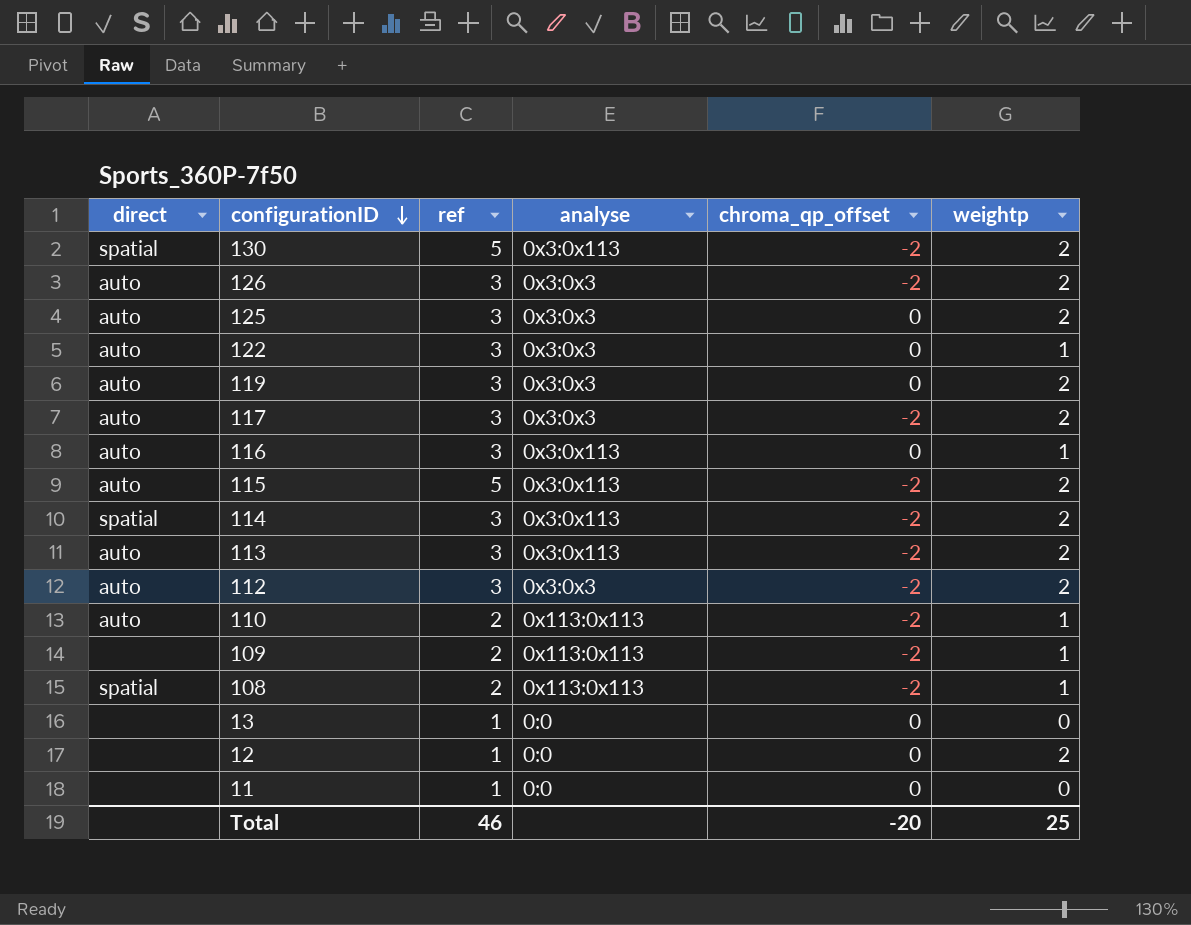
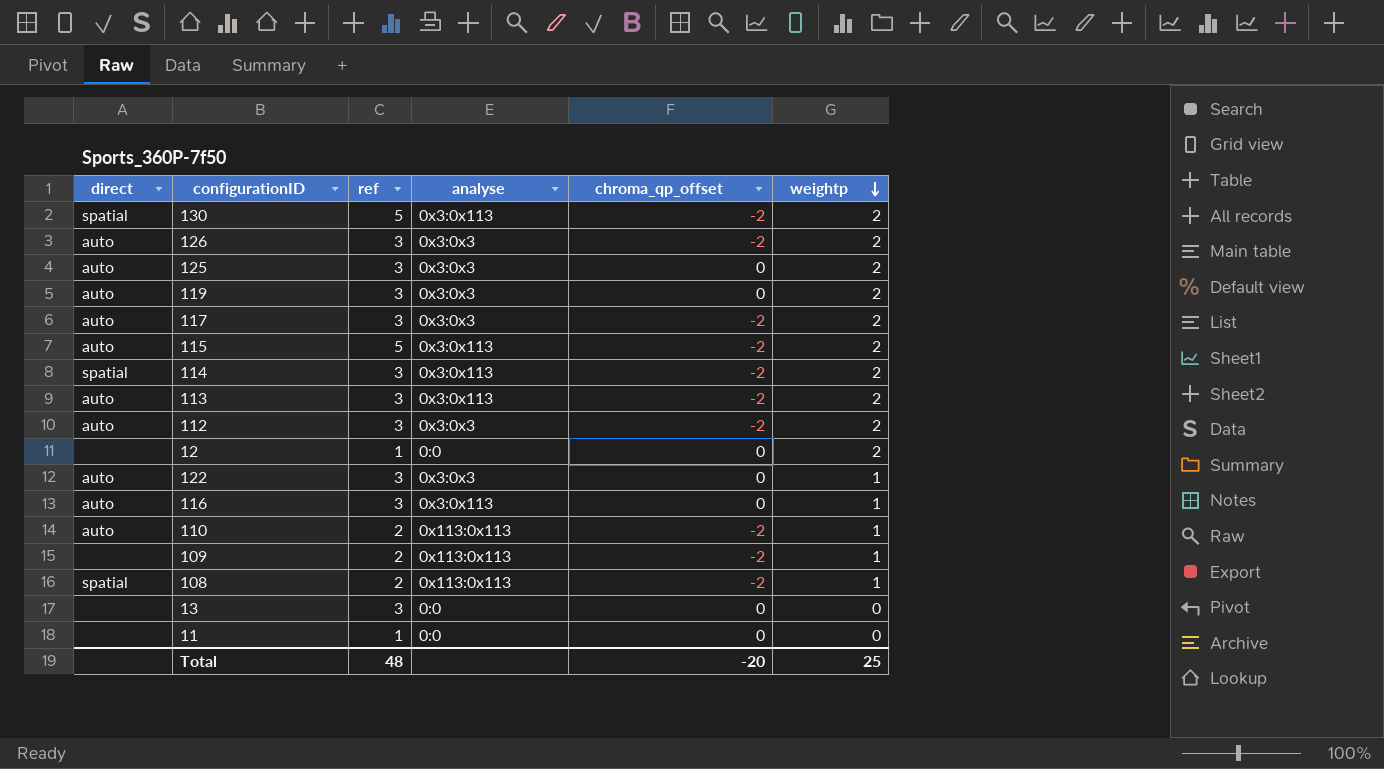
row order: configurationID descending -> weightp descending
13 | ref: 1 -> 3
Total | ref: 46 -> 48

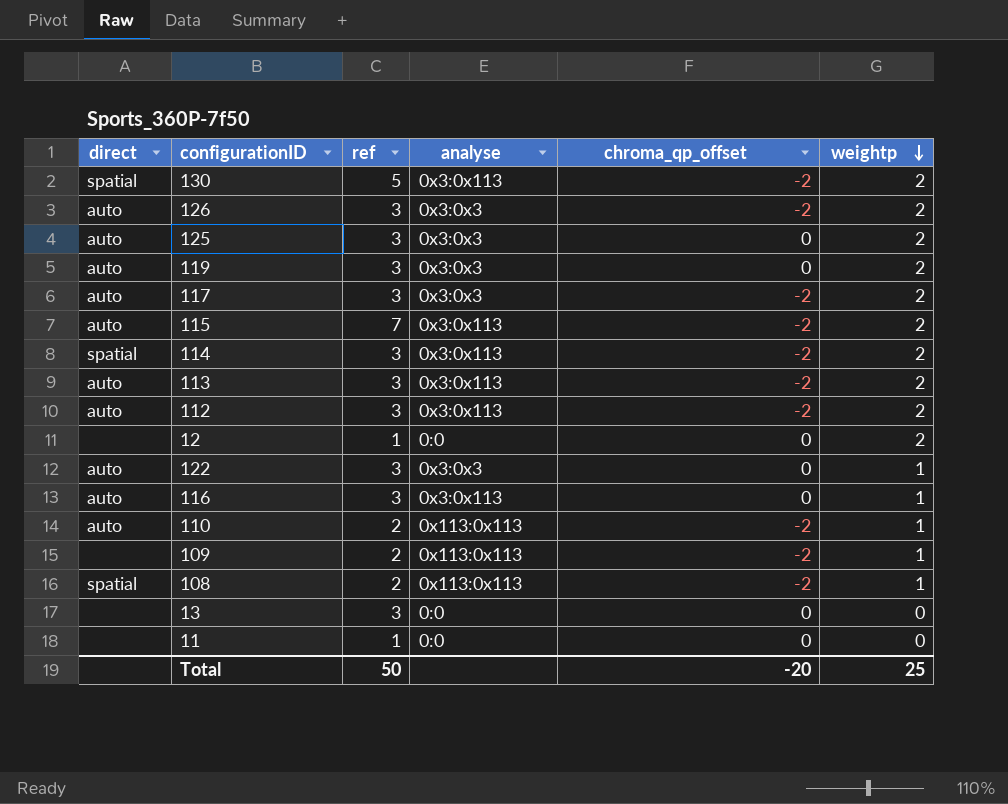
115 | ref: 5 -> 7
112 | analyse: 0x3:0x3 -> 0x3:0x113
Total | ref: 48 -> 50

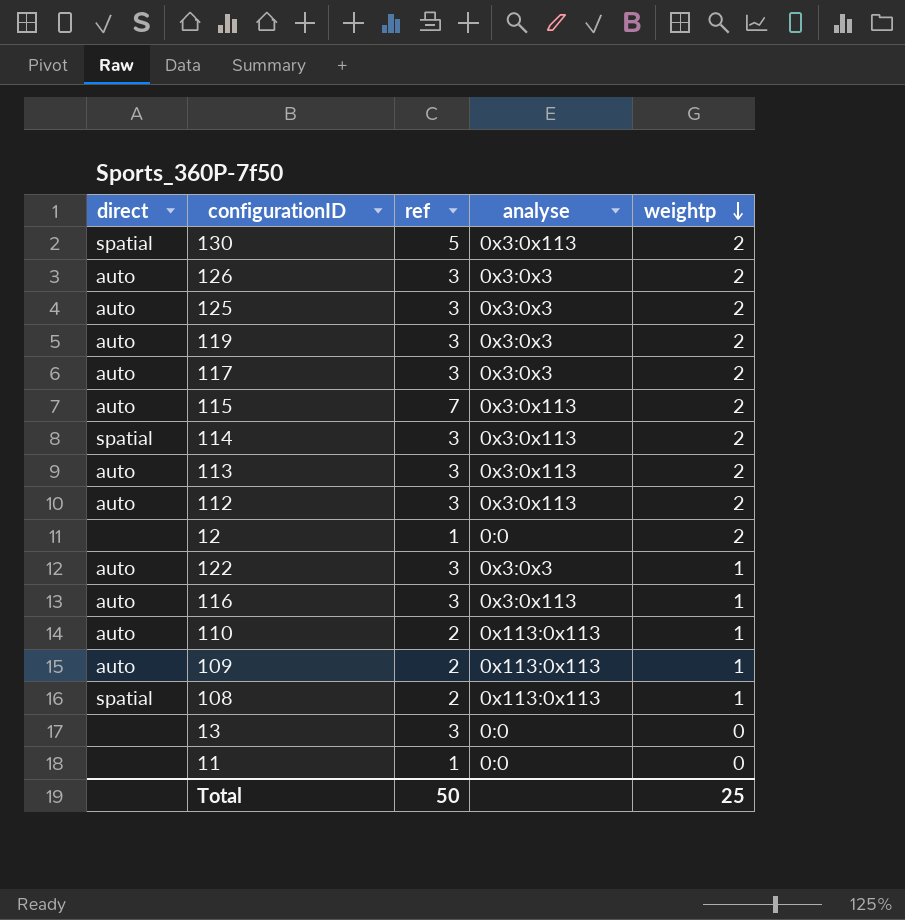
column chroma_qp_offset | position: 5 -> none
109 | direct: none -> auto

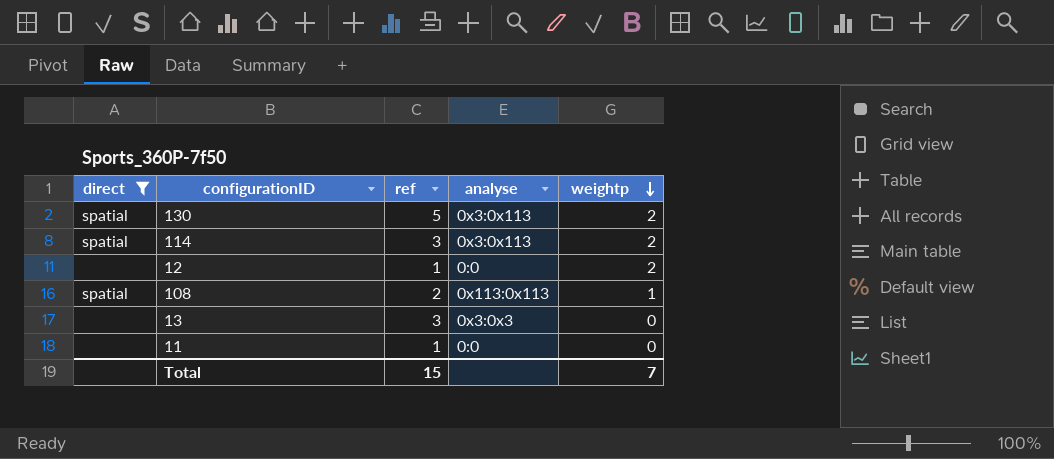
filter: none -> direct != auto
13 | analyse: 0:0 -> 0x3:0x3
Total | ref: 50 -> 15
Total | weightp: 25 -> 7

